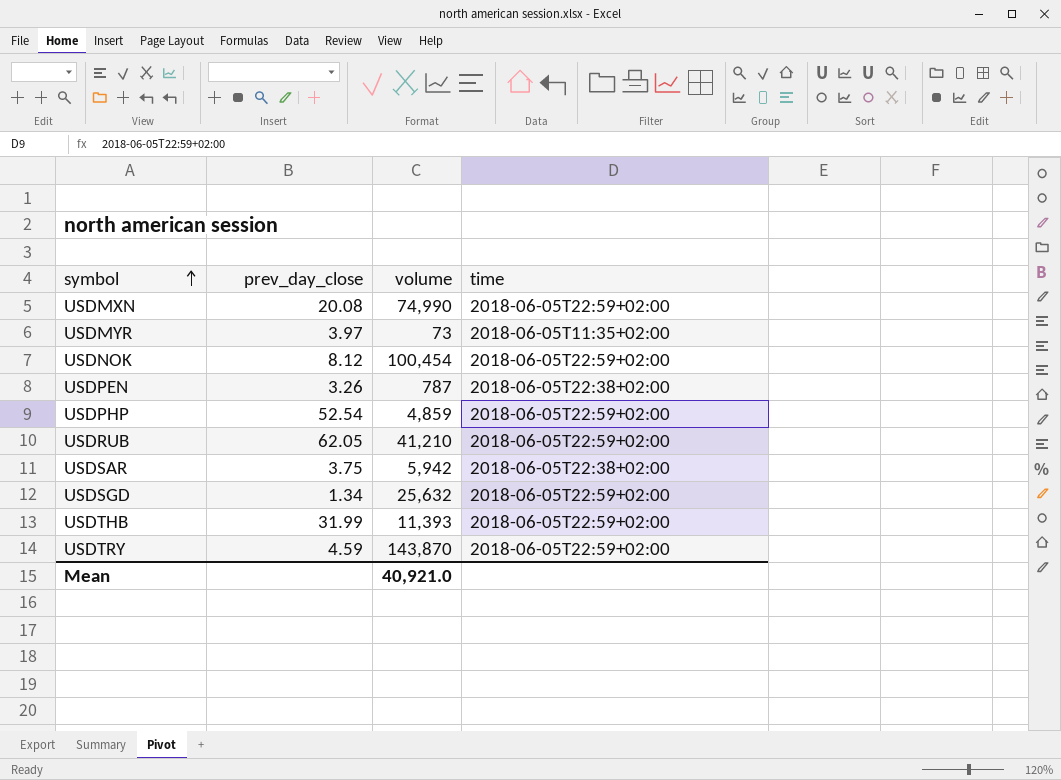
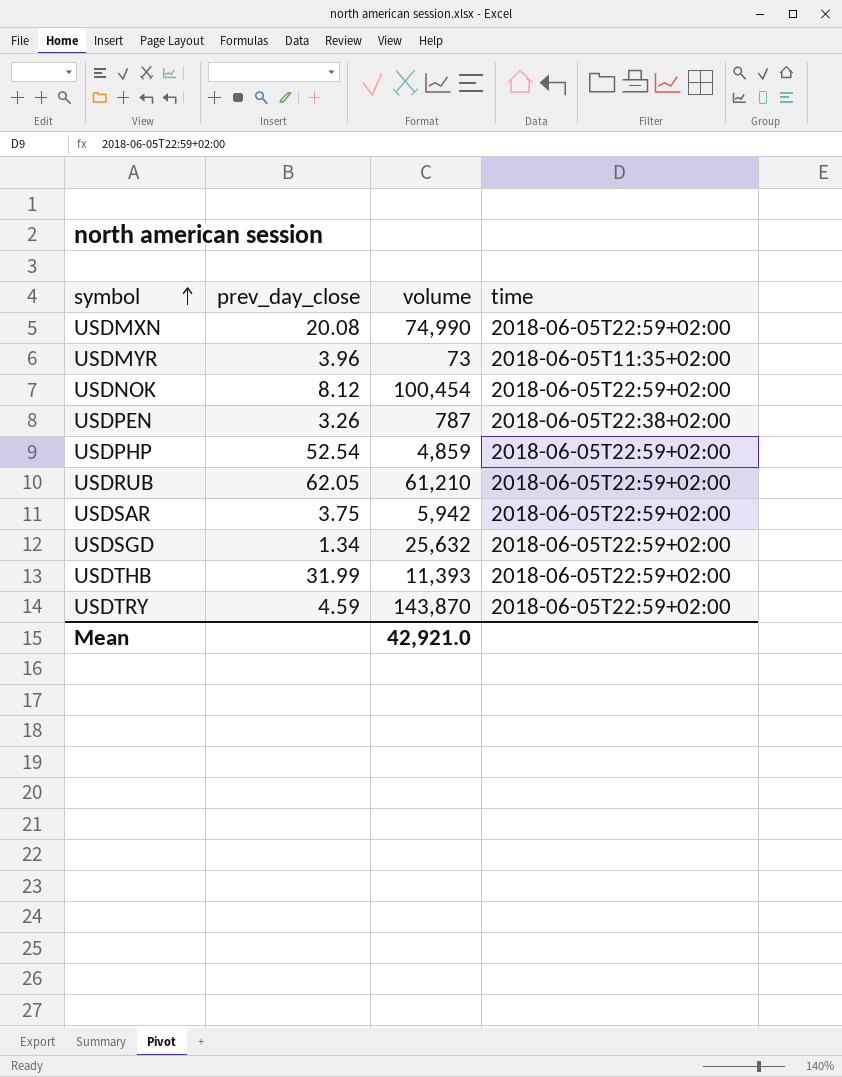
USDMYR | prev_day_close: 3.97 -> 3.96
USDRUB | volume: 41,210 -> 61,210
USDSAR | time: 2018-06-05T22:38+02:00 -> 2018-06-05T22:59+02:00
Mean | volume: 40,921.0 -> 42,921.0

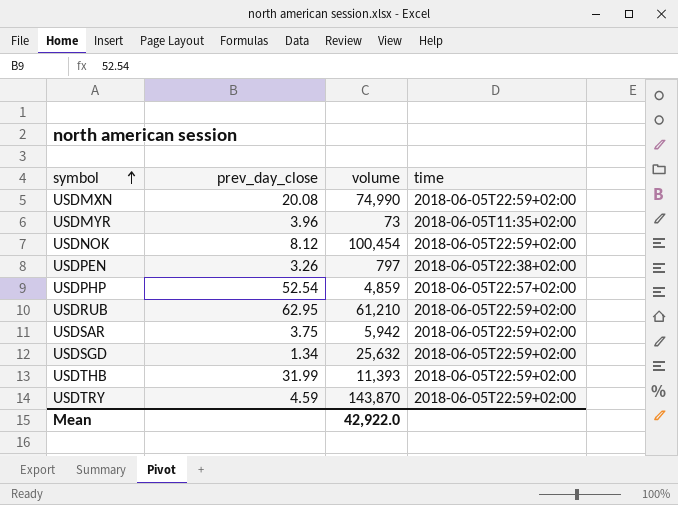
USDPEN | volume: 787 -> 797
USDPHP | time: 2018-06-05T22:59+02:00 -> 2018-06-05T22:57+02:00
USDRUB | prev_day_close: 62.05 -> 62.95
Mean | volume: 42,921.0 -> 42,922.0

